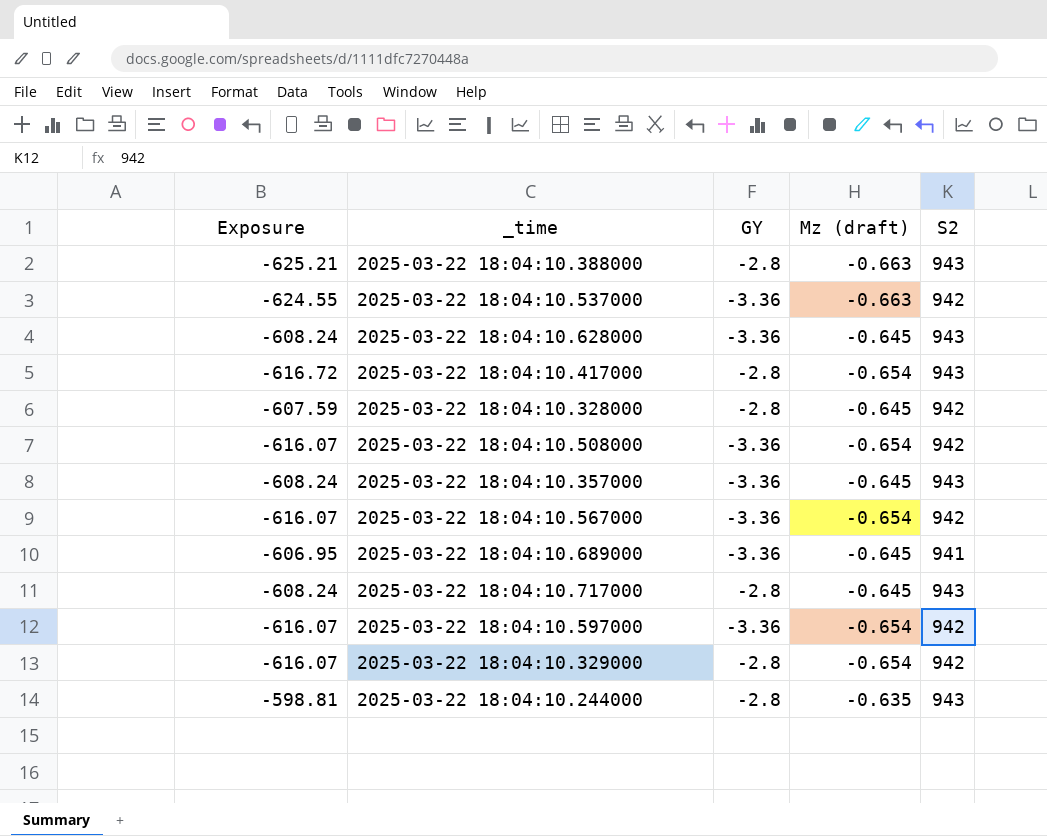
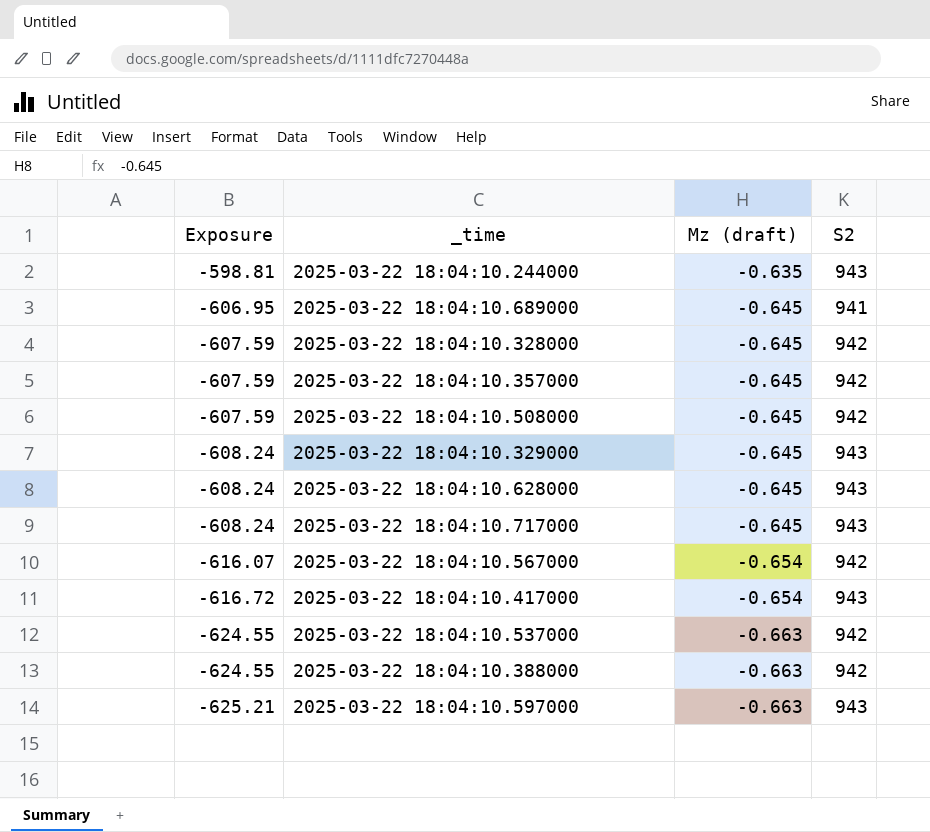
row order: none -> Exposure descending
column GY | position: 3 -> none
2025-03-22 18:04:10.357000 | Exposure: -608.24 -> -607.59
2025-03-22 18:04:10.357000 | S2: 943 -> 942
2025-03-22 18:04:10.508000 | Exposure: -616.07 -> -607.59
2025-03-22 18:04:10.508000 | Mz (draft): -0.654 -> -0.645
2025-03-22 18:04:10.329000 | Exposure: -616.07 -> -608.24
2025-03-22 18:04:10.329000 | Mz (draft): -0.654 -> -0.645
2025-03-22 18:04:10.329000 | S2: 942 -> 943
2025-03-22 18:04:10.388000 | Exposure: -625.21 -> -624.55
2025-03-22 18:04:10.388000 | S2: 943 -> 942
2025-03-22 18:04:10.597000 | Exposure: -616.07 -> -625.21
2025-03-22 18:04:10.597000 | Mz (draft): -0.654 -> -0.663
2025-03-22 18:04:10.597000 | S2: 942 -> 943

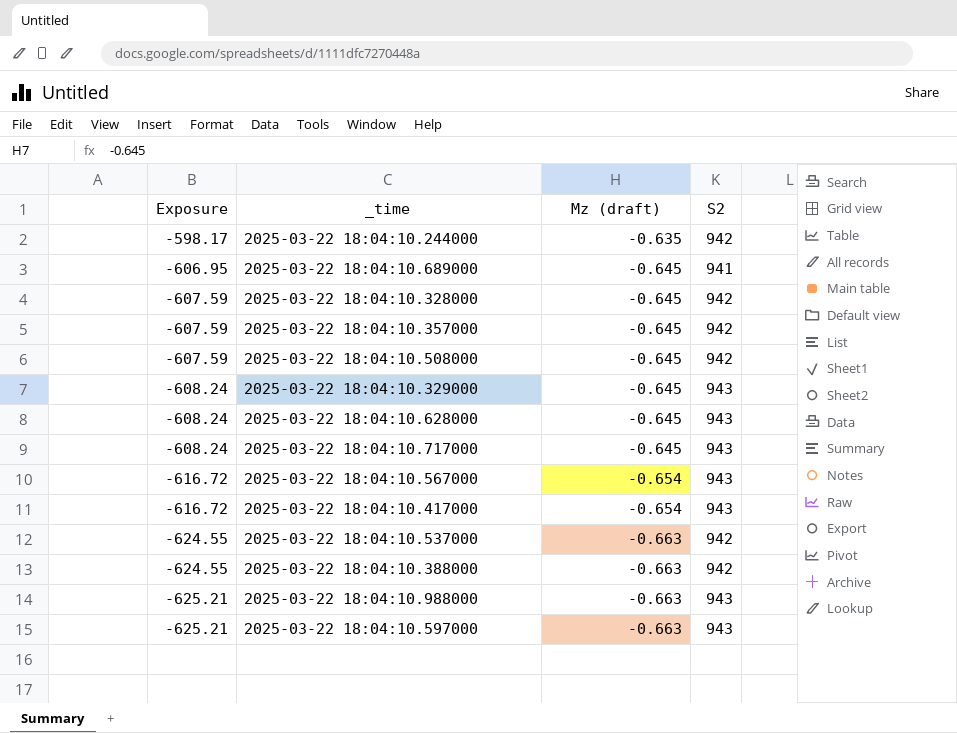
2025-03-22 18:04:10.244000 | Exposure: -598.81 -> -598.17
2025-03-22 18:04:10.244000 | S2: 943 -> 942
2025-03-22 18:04:10.567000 | Exposure: -616.07 -> -616.72
2025-03-22 18:04:10.567000 | S2: 942 -> 943
row 2025-03-22 18:04:10.988000: none -> -625.21 | -0.663 | 943

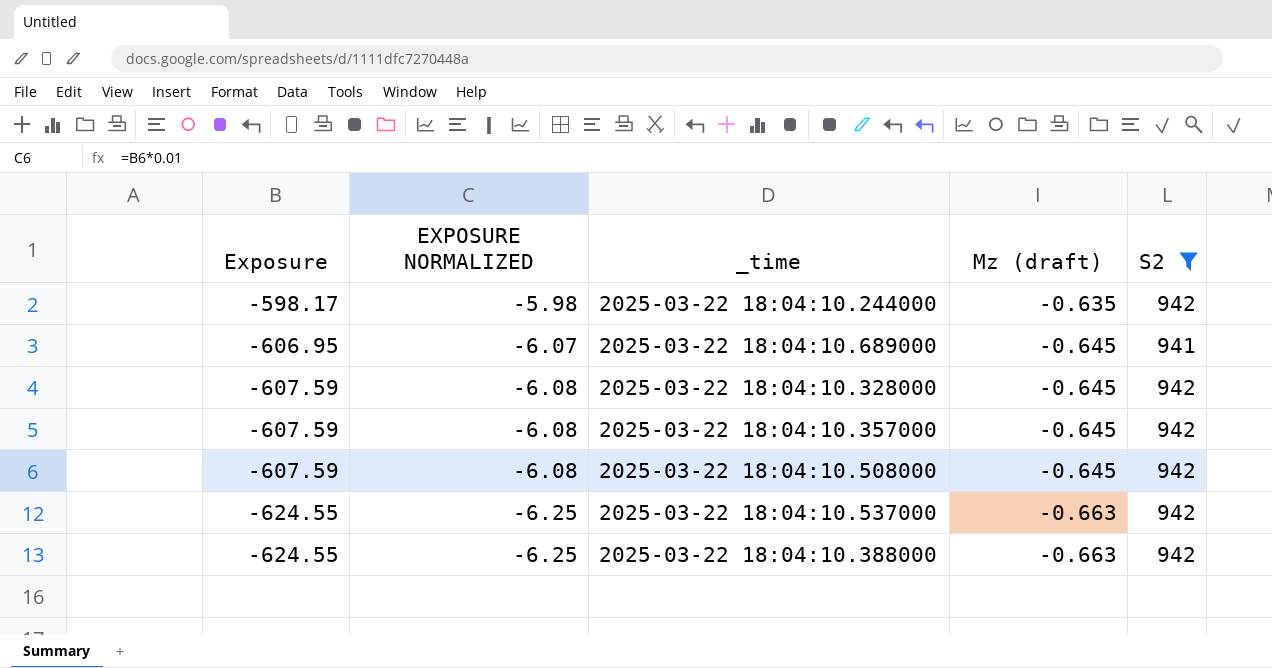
filter: none -> S2 != 943
column EXPOSURE NORMALIZED | formula: none -> [Exposure] * 0.01

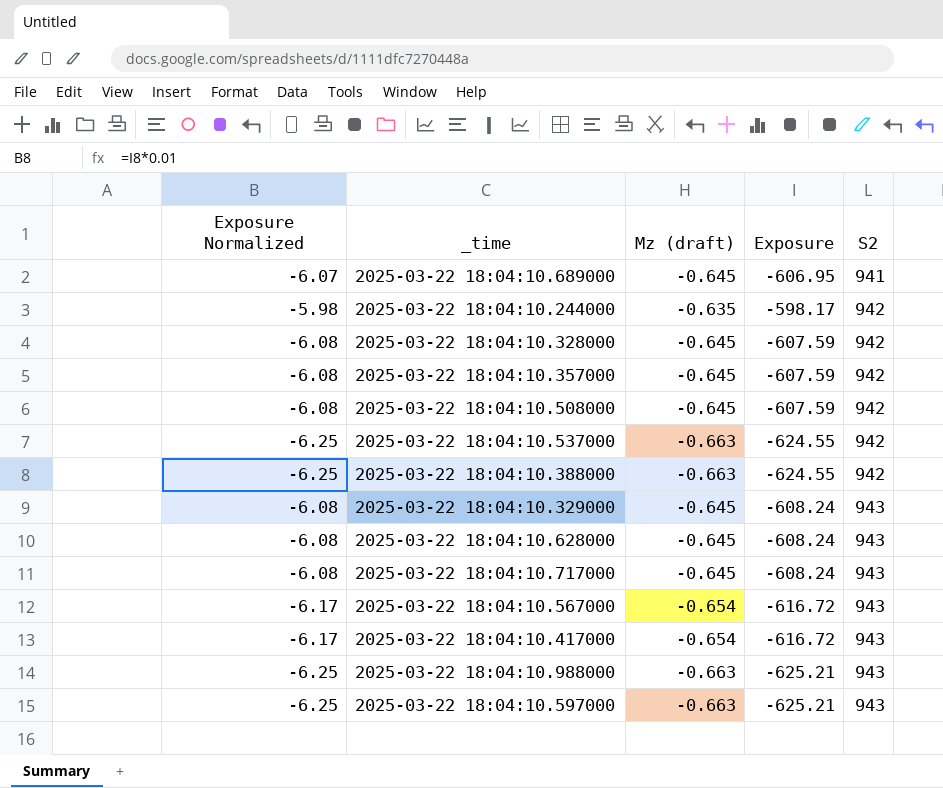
filter: S2 != 943 -> none
row order: Exposure descending -> S2 ascending
column name: EXPOSURE NORMALIZED -> Exposure Normalized
column Exposure | position: 1 -> 4

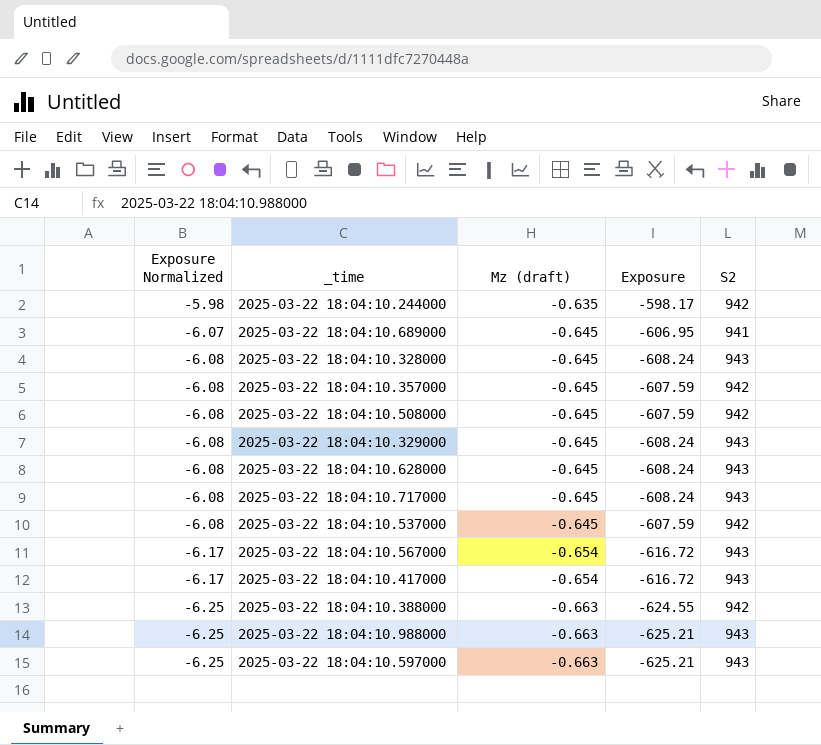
row order: S2 ascending -> Exposure Normalized descending
2025-03-22 18:04:10.328000 | Exposure: -607.59 -> -608.24
2025-03-22 18:04:10.328000 | S2: 942 -> 943
2025-03-22 18:04:10.537000 | Exposure Normalized: -6.25 -> -6.08
2025-03-22 18:04:10.537000 | Mz (draft): -0.663 -> -0.645
2025-03-22 18:04:10.537000 | Exposure: -624.55 -> -607.59

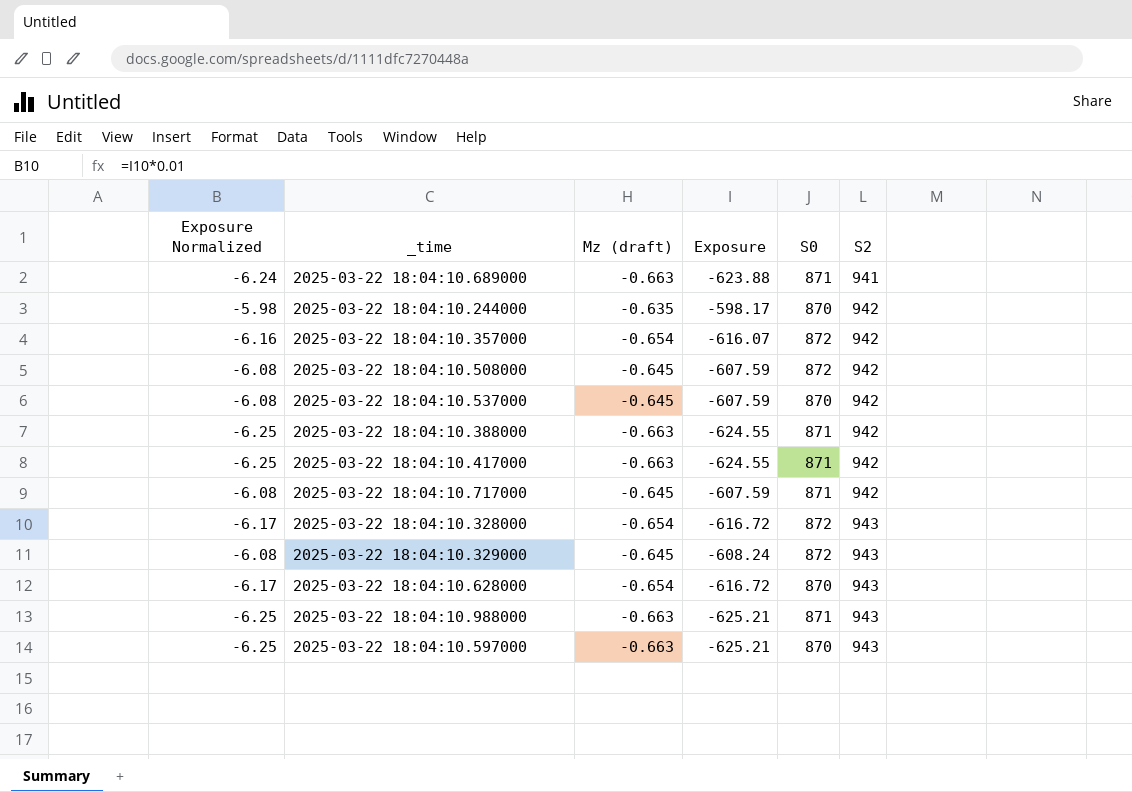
row order: Exposure Normalized descending -> S2 ascending
column S0 | position: none -> 5
row 2025-03-22 18:04:10.567000: -6.17 | -0.654 | -616.72 | 943 -> none
2025-03-22 18:04:10.689000 | Exposure Normalized: -6.07 -> -6.24
2025-03-22 18:04:10.689000 | Mz (draft): -0.645 -> -0.663
2025-03-22 18:04:10.689000 | Exposure: -606.95 -> -623.88
2025-03-22 18:04:10.357000 | Exposure Normalized: -6.08 -> -6.16
2025-03-22 18:04:10.357000 | Mz (draft): -0.645 -> -0.654
2025-03-22 18:04:10.357000 | Exposure: -607.59 -> -616.07
2025-03-22 18:04:10.417000 | Exposure Normalized: -6.17 -> -6.25
2025-03-22 18:04:10.417000 | Mz (draft): -0.654 -> -0.663
2025-03-22 18:04:10.417000 | Exposure: -616.72 -> -624.55
2025-03-22 18:04:10.417000 | S2: 943 -> 942
2025-03-22 18:04:10.717000 | Exposure: -608.24 -> -607.59
2025-03-22 18:04:10.717000 | S2: 943 -> 942
2025-03-22 18:04:10.328000 | Exposure Normalized: -6.08 -> -6.17
2025-03-22 18:04:10.328000 | Mz (draft): -0.645 -> -0.654
2025-03-22 18:04:10.328000 | Exposure: -608.24 -> -616.72
2025-03-22 18:04:10.628000 | Exposure Normalized: -6.08 -> -6.17
2025-03-22 18:04:10.628000 | Mz (draft): -0.645 -> -0.654
2025-03-22 18:04:10.628000 | Exposure: -608.24 -> -616.72

